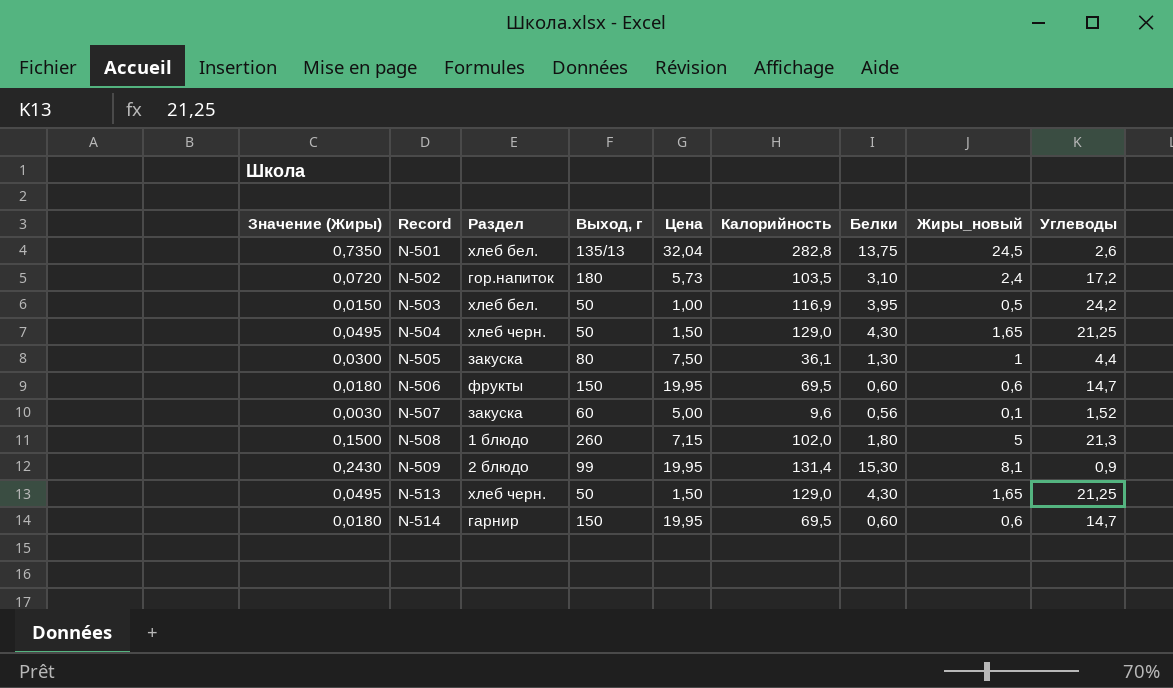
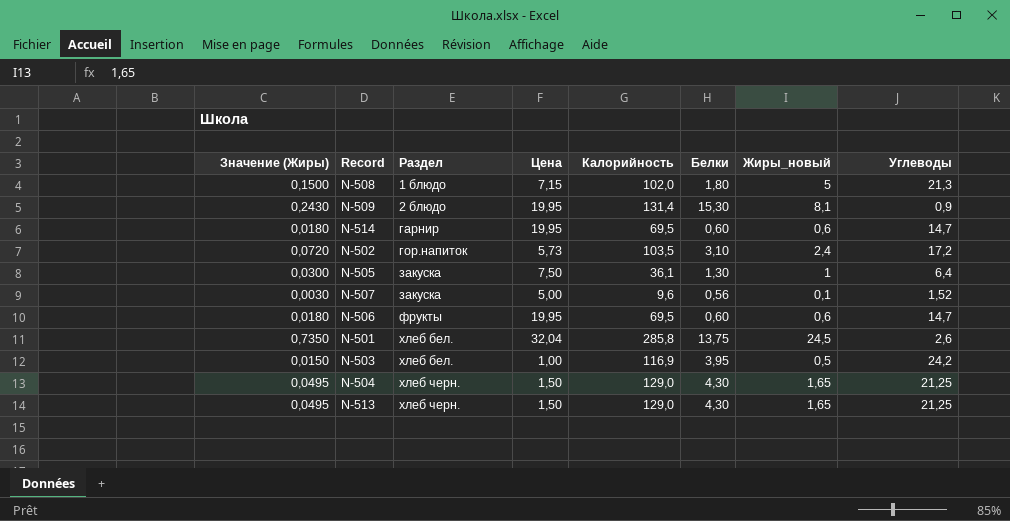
row order: Record ascending -> Раздел ascending
column Выход, г | position: 4 -> none
N-505 | Углеводы: 4,4 -> 6,4
N-501 | Калорийность: 282,8 -> 285,8

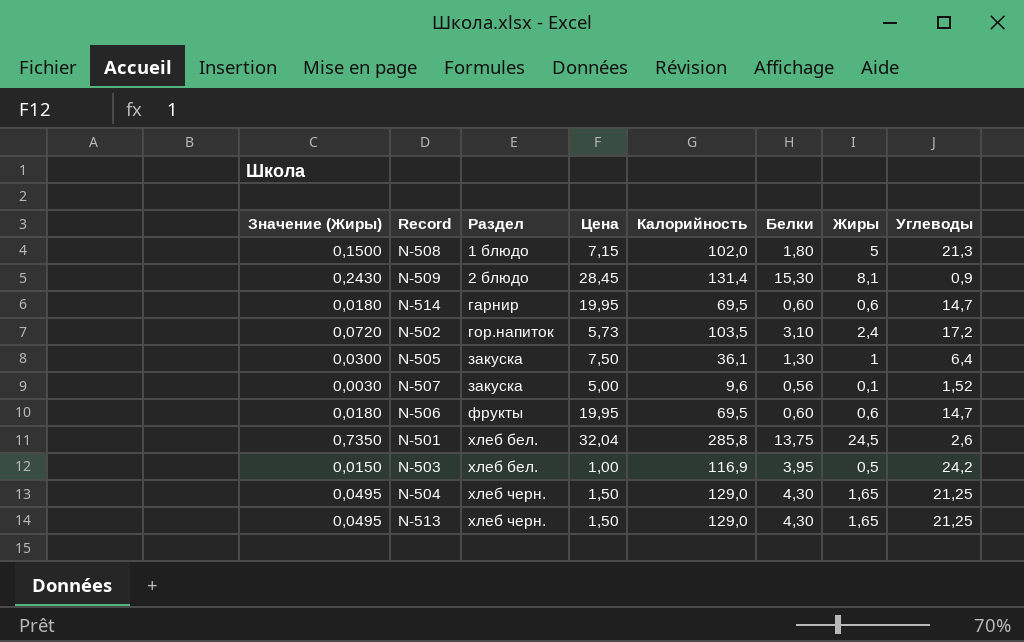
column name: Жиры_новый -> Жиры
N-509 | Цена: 19,95 -> 28,45

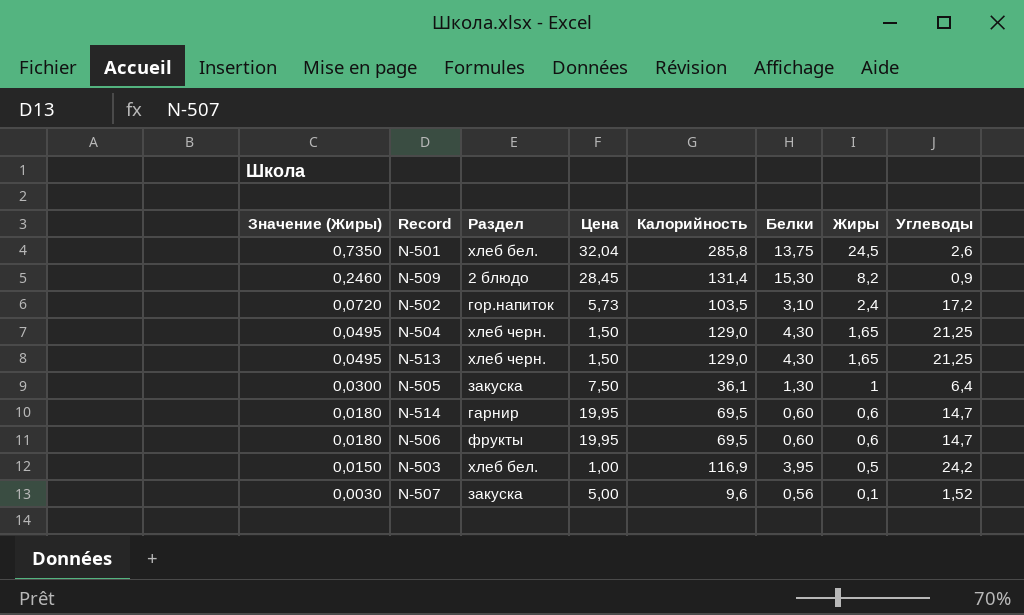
row order: Раздел ascending -> Значение (Жиры) descending
row N-508: 0,1500 | 1 блюдо | 7,15 | 102,0 | 1,80 | 5 | 21,3 -> none
N-509 | Значение (Жиры): 0,2430 -> 0,2460
N-509 | Жиры: 8,1 -> 8,2

